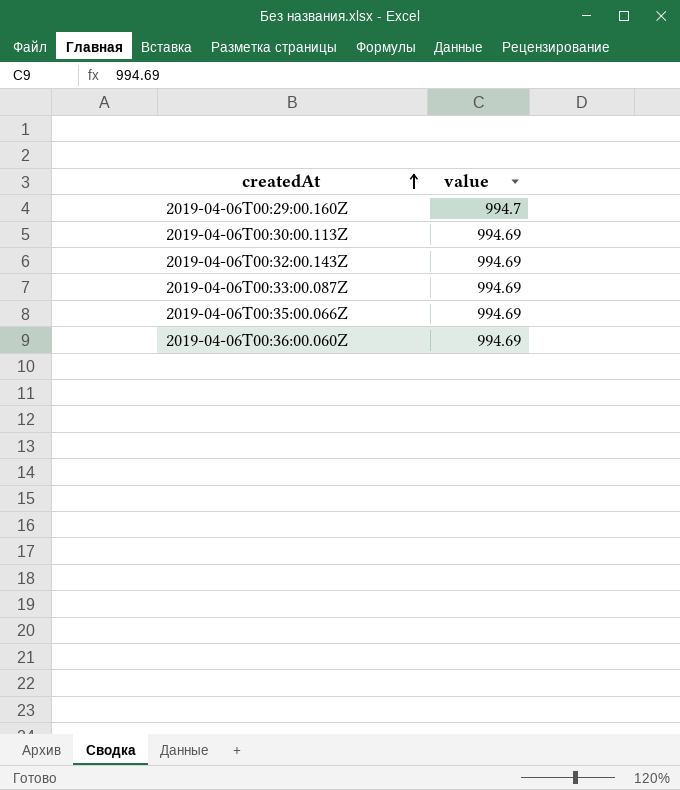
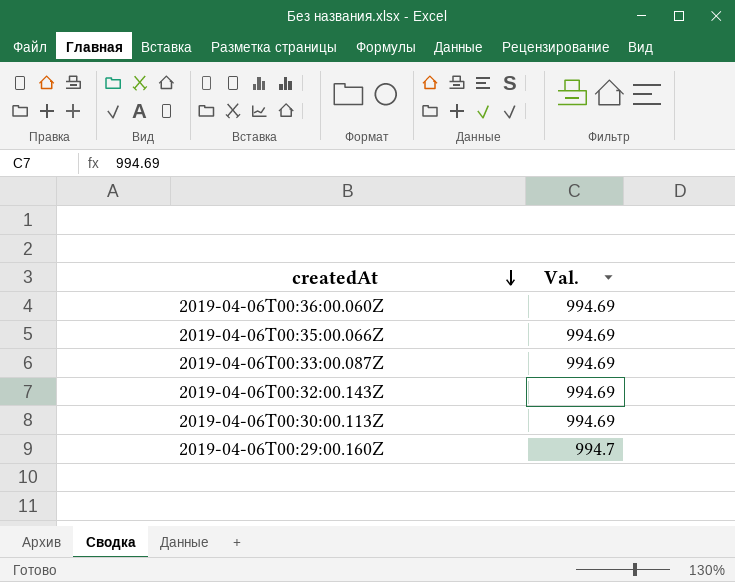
row order: createdAt ascending -> createdAt descending
column name: value -> Val.

